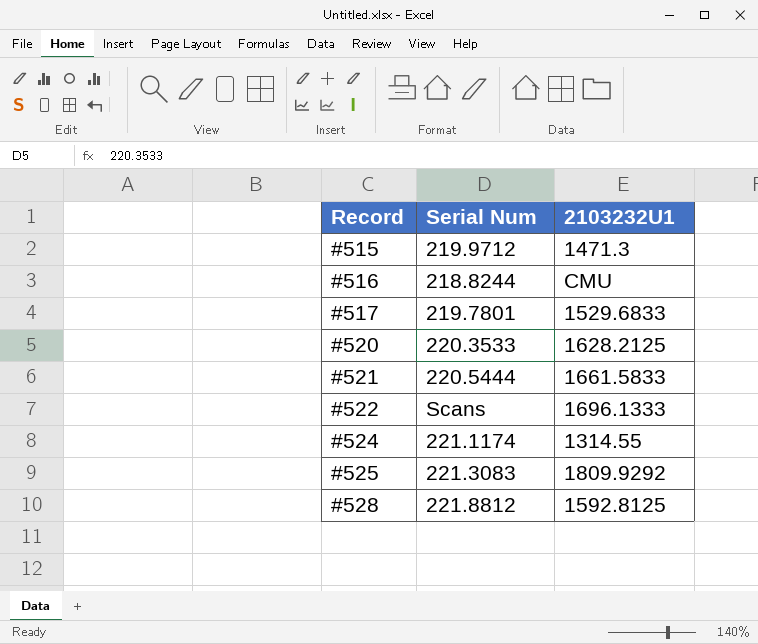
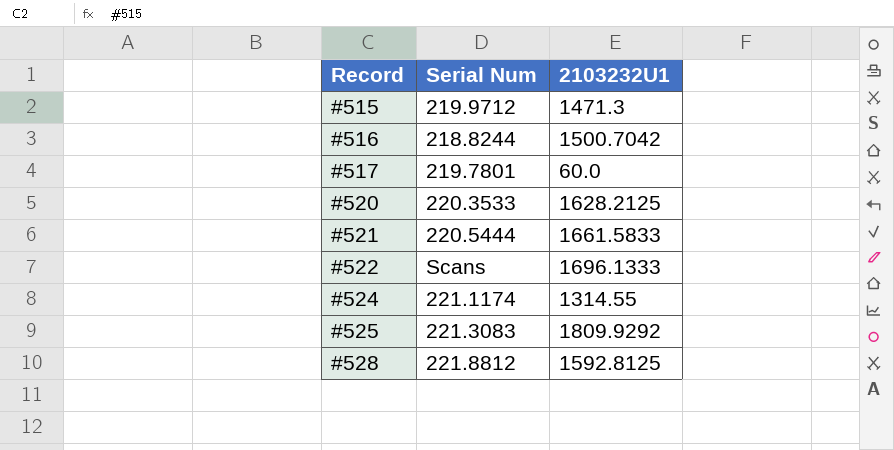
#516 | 2103232U1: CMU -> 1500.7042
#517 | 2103232U1: 1529.6833 -> 60.0

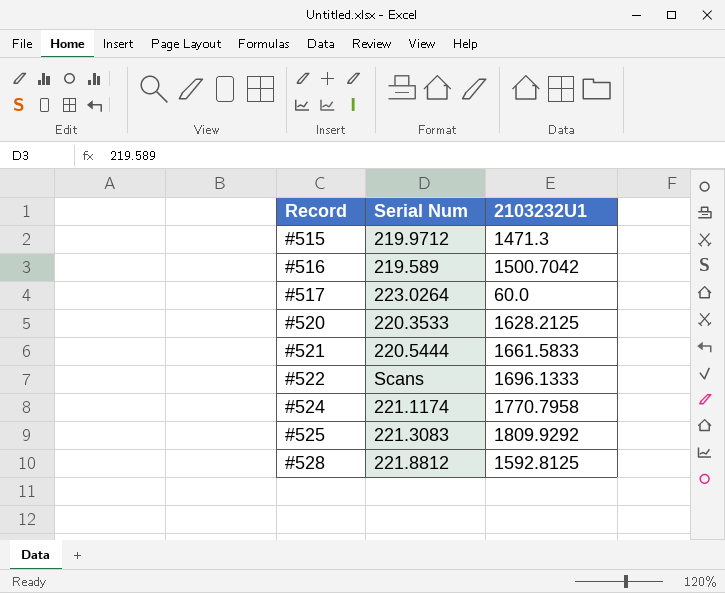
#516 | Serial Num: 218.8244 -> 219.589
#517 | Serial Num: 219.7801 -> 223.0264
#524 | 2103232U1: 1314.55 -> 1770.7958

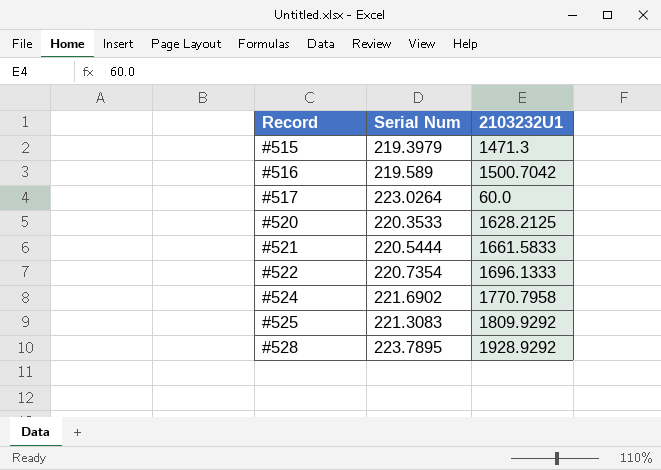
#515 | Serial Num: 219.9712 -> 219.3979
#522 | Serial Num: Scans -> 220.7354
#524 | Serial Num: 221.1174 -> 221.6902
#528 | Serial Num: 221.8812 -> 223.7895
#528 | 2103232U1: 1592.8125 -> 1928.9292

